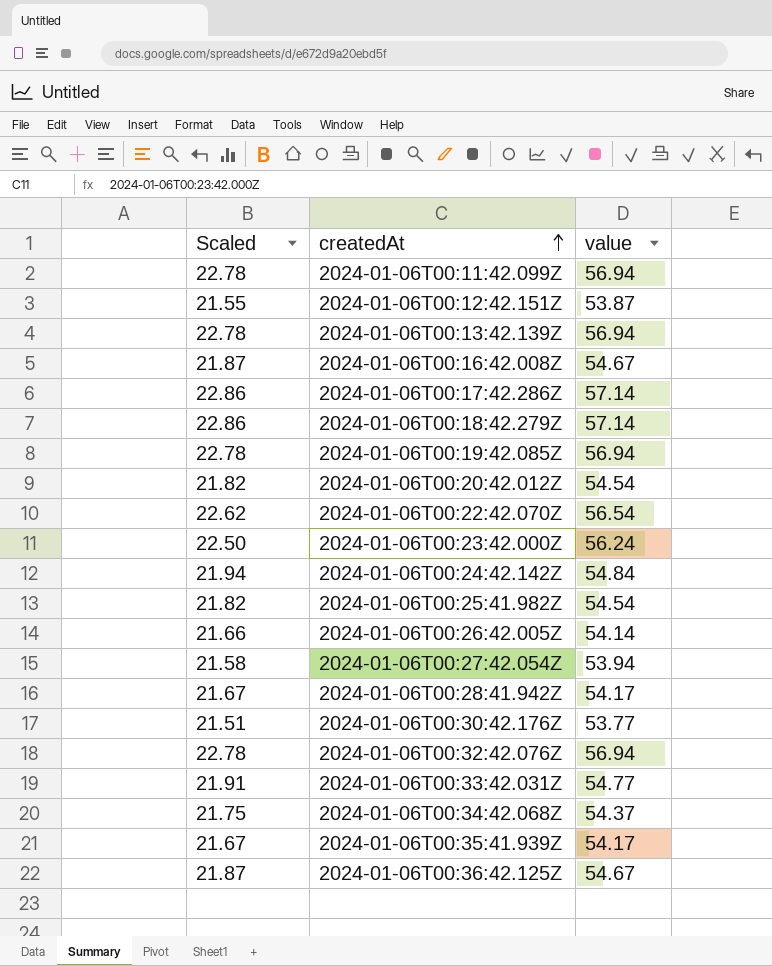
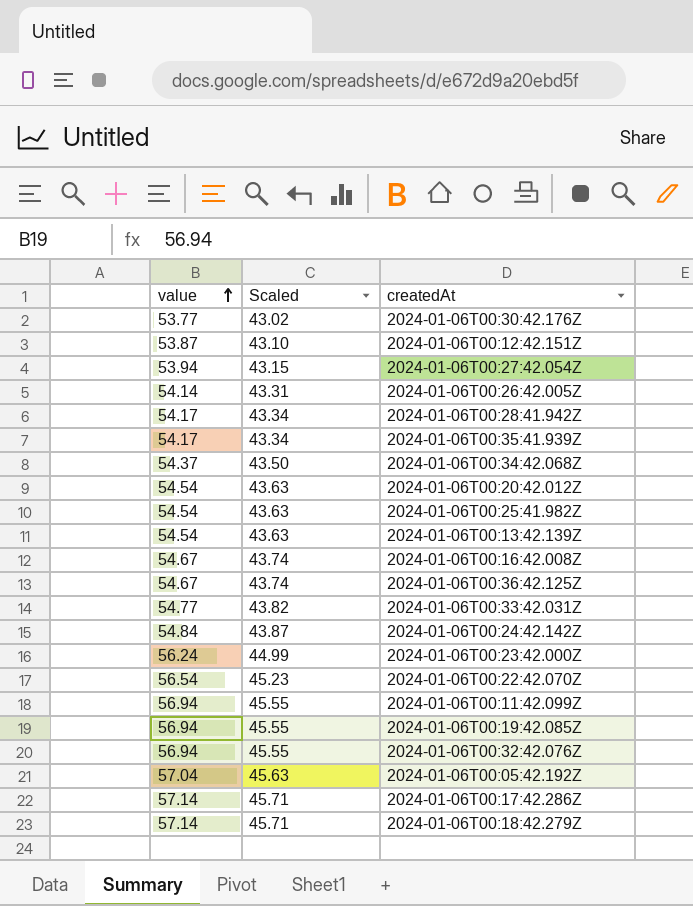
row order: createdAt ascending -> value ascending
column value | position: 3 -> 1
column Scaled | formula: [value] * 0.4 -> [value] * 0.8
2024-01-06T00:13:42.139Z | value: 56.94 -> 54.54
row 2024-01-06T00:05:42.192Z: none -> 57.04 | 45.63

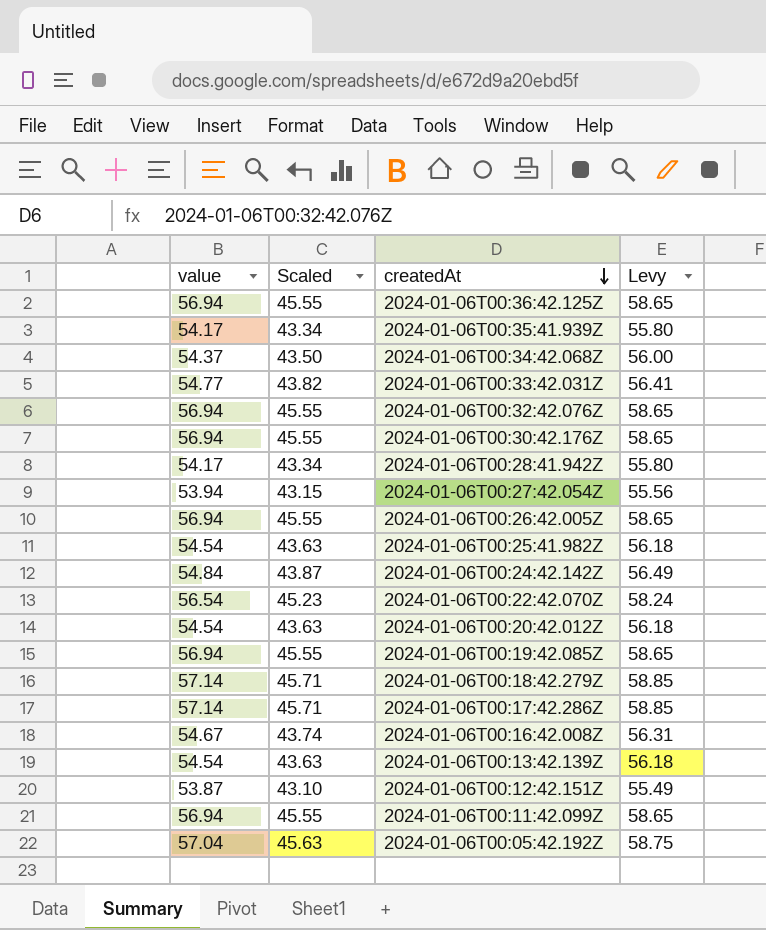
row order: value ascending -> createdAt descending
column Levy | formula: none -> [value] * 1.03
row 2024-01-06T00:23:42.000Z: 56.24 | 44.99 -> none
2024-01-06T00:36:42.125Z | value: 54.67 -> 56.94
2024-01-06T00:36:42.125Z | Scaled: 43.74 -> 45.55
2024-01-06T00:30:42.176Z | value: 53.77 -> 56.94
2024-01-06T00:30:42.176Z | Scaled: 43.02 -> 45.55
2024-01-06T00:26:42.005Z | value: 54.14 -> 56.94
2024-01-06T00:26:42.005Z | Scaled: 43.31 -> 45.55

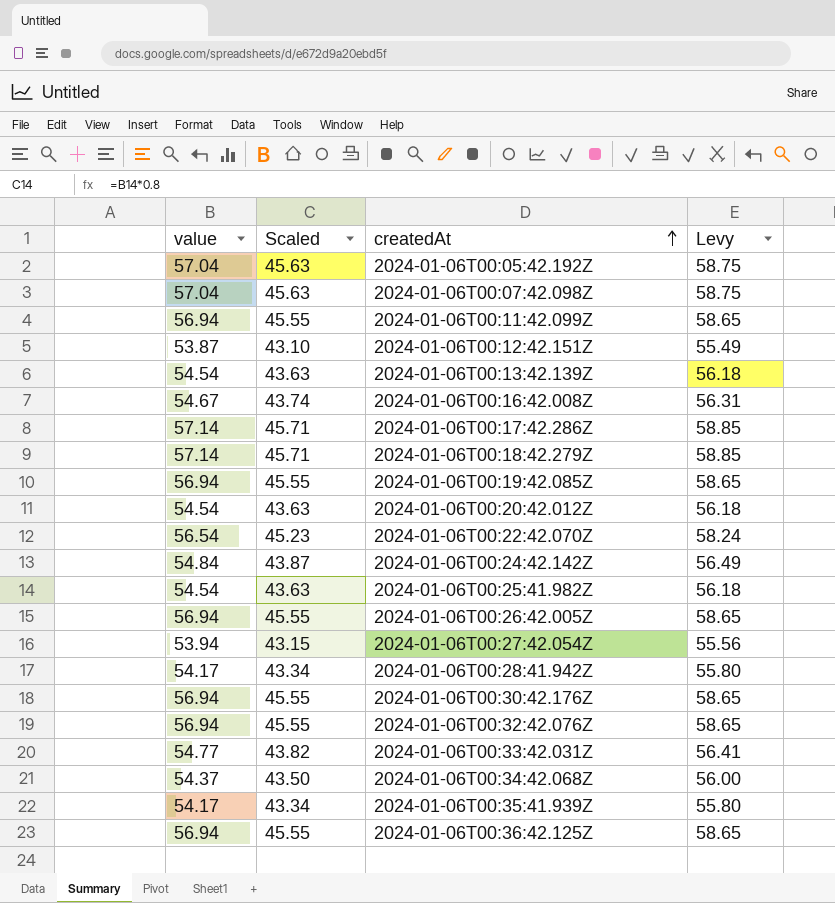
row order: createdAt descending -> createdAt ascending
row 2024-01-06T00:07:42.098Z: none -> 57.04 | 45.63 | 58.75

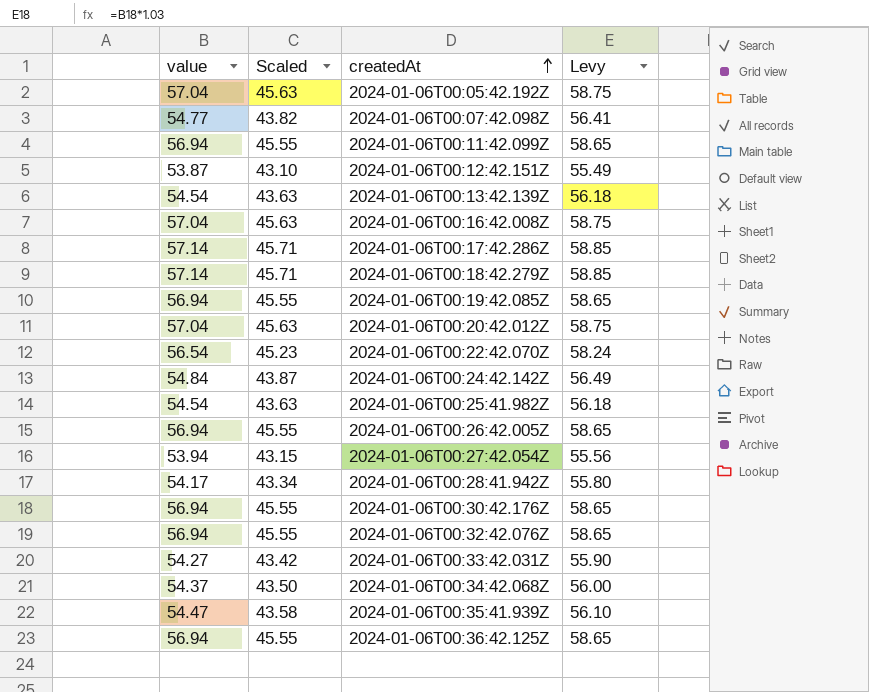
2024-01-06T00:07:42.098Z | value: 57.04 -> 54.77
2024-01-06T00:07:42.098Z | Scaled: 45.63 -> 43.82
2024-01-06T00:07:42.098Z | Levy: 58.75 -> 56.41
2024-01-06T00:16:42.008Z | value: 54.67 -> 57.04
2024-01-06T00:16:42.008Z | Scaled: 43.74 -> 45.63
2024-01-06T00:16:42.008Z | Levy: 56.31 -> 58.75
2024-01-06T00:20:42.012Z | value: 54.54 -> 57.04
2024-01-06T00:20:42.012Z | Scaled: 43.63 -> 45.63
2024-01-06T00:20:42.012Z | Levy: 56.18 -> 58.75
2024-01-06T00:33:42.031Z | value: 54.77 -> 54.27
2024-01-06T00:33:42.031Z | Scaled: 43.82 -> 43.42
2024-01-06T00:33:42.031Z | Levy: 56.41 -> 55.90
2024-01-06T00:35:41.939Z | value: 54.17 -> 54.47
2024-01-06T00:35:41.939Z | Scaled: 43.34 -> 43.58
2024-01-06T00:35:41.939Z | Levy: 55.80 -> 56.10

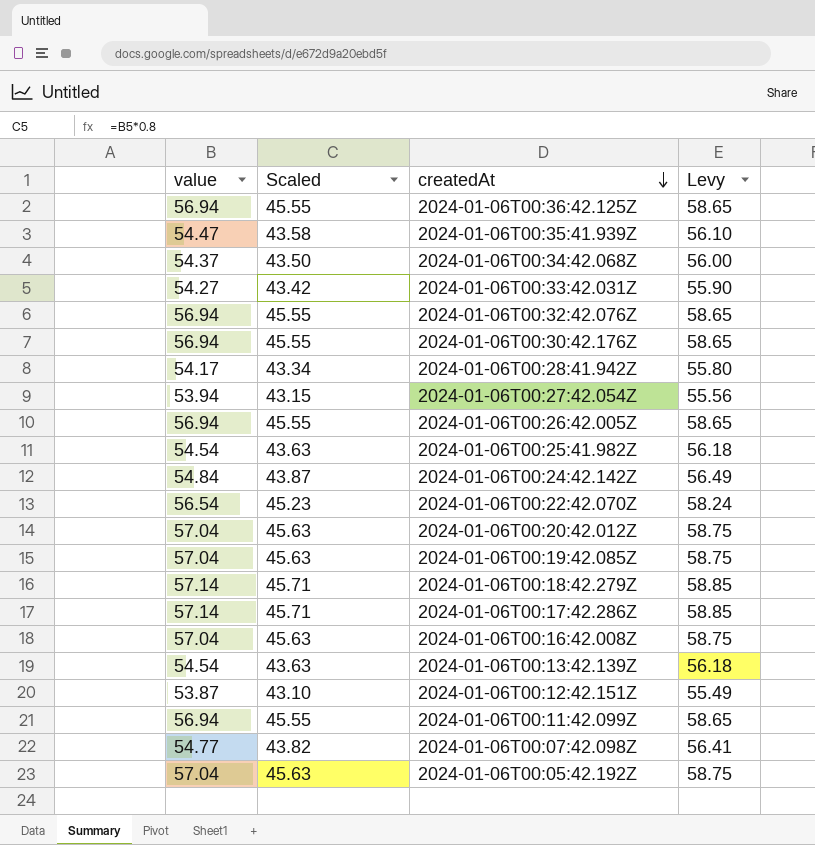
row order: createdAt ascending -> createdAt descending
2024-01-06T00:19:42.085Z | value: 56.94 -> 57.04
2024-01-06T00:19:42.085Z | Scaled: 45.55 -> 45.63
2024-01-06T00:19:42.085Z | Levy: 58.65 -> 58.75

